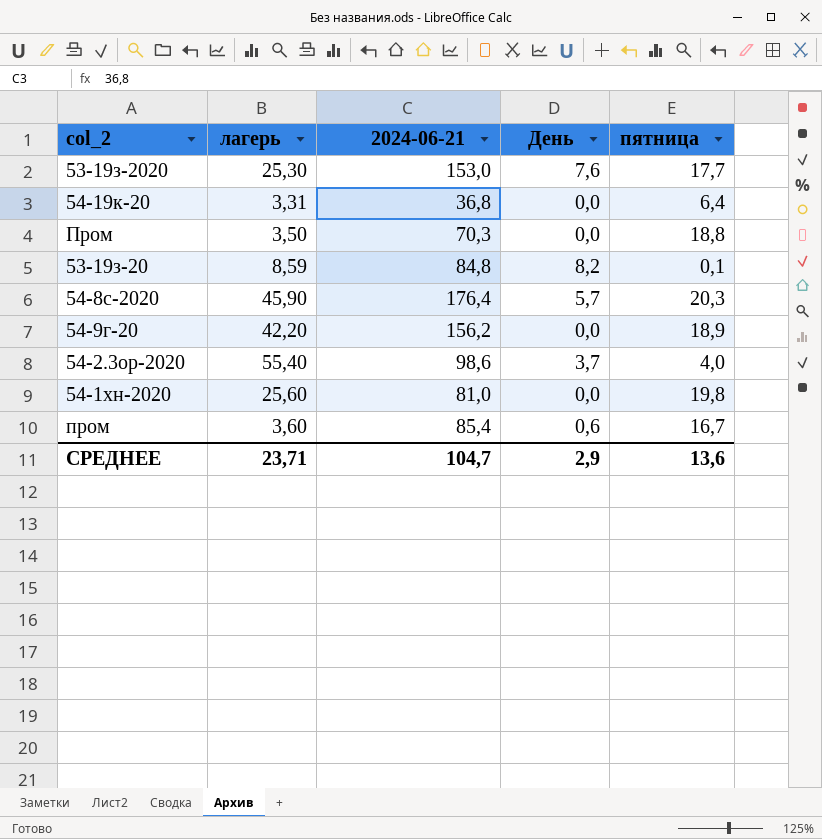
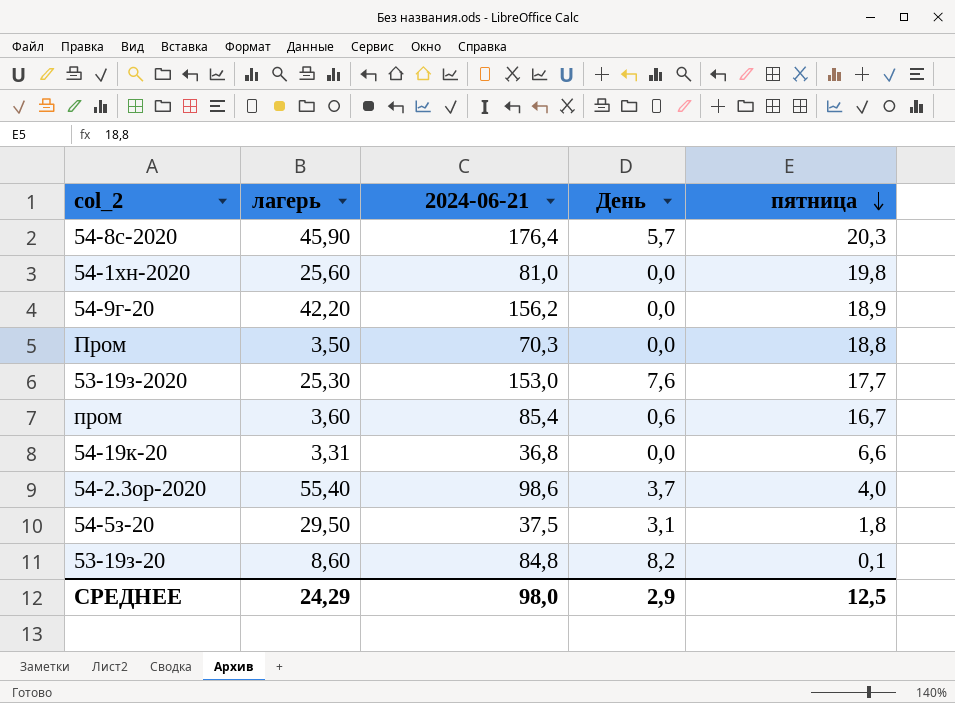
row order: none -> пятница descending
54-19к-20 | пятница: 6,4 -> 6,6
row 54-5з-20: none -> 29,50 | 37,5 | 3,1 | 1,8
53-19з-20 | лагерь: 8,59 -> 8,60
СРЕДНЕЕ | лагерь: 23,71 -> 24,29
СРЕДНЕЕ | 2024-06-21: 104,7 -> 98,0
СРЕДНЕЕ | пятница: 13,6 -> 12,5

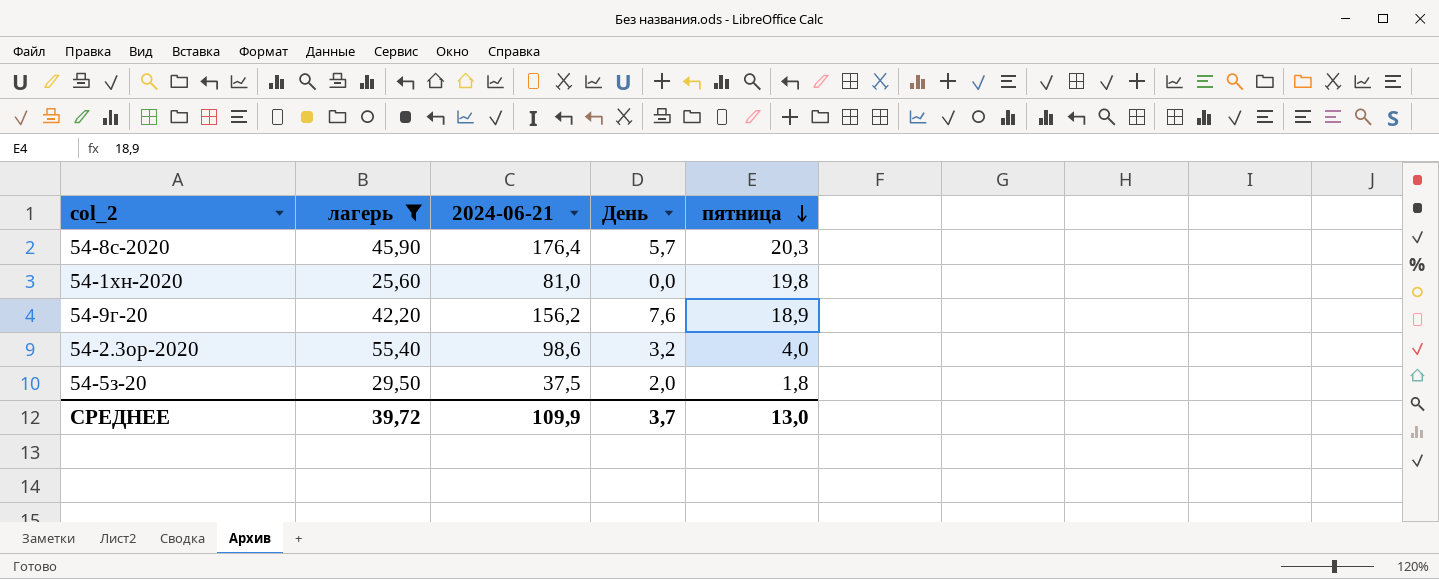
filter: none -> лагерь >= 25,60
54-9г-20 | День: 0,0 -> 7,6
54-2.3ор-2020 | День: 3,7 -> 3,2
54-5з-20 | День: 3,1 -> 2,0
СРЕДНЕЕ | лагерь: 24,29 -> 39,72
СРЕДНЕЕ | 2024-06-21: 98,0 -> 109,9
СРЕДНЕЕ | День: 2,9 -> 3,7
СРЕДНЕЕ | пятница: 12,5 -> 13,0

